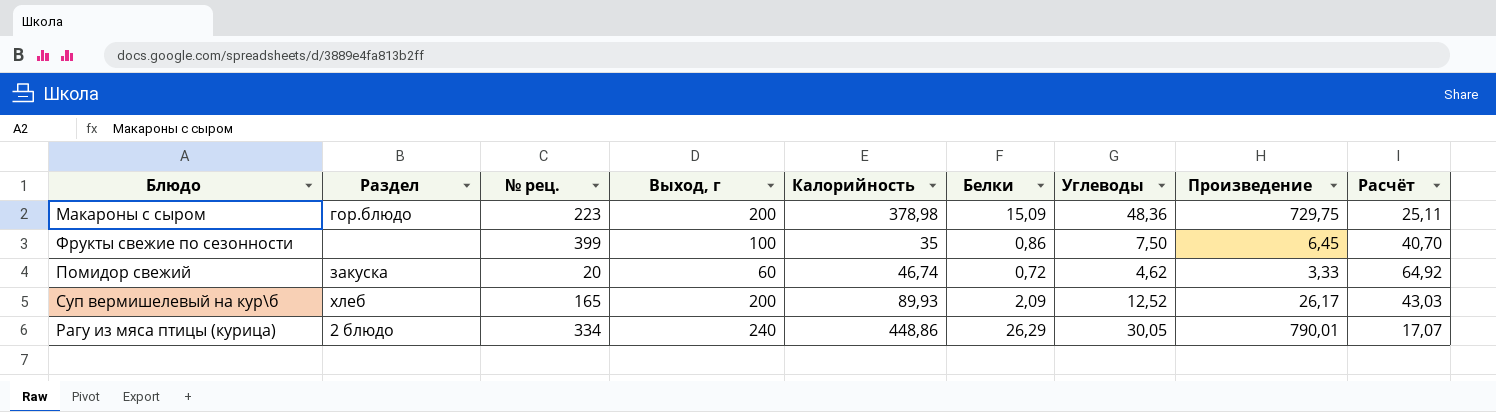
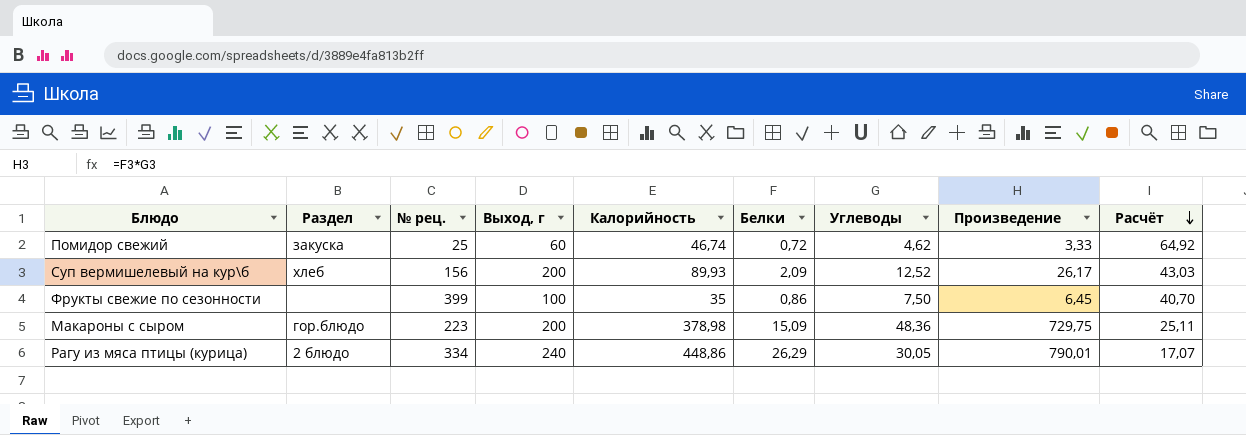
row order: none -> Расчёт descending
Помидор свежий | № рец.: 20 -> 25
Суп вермишелевый на кур\б | № рец.: 165 -> 156

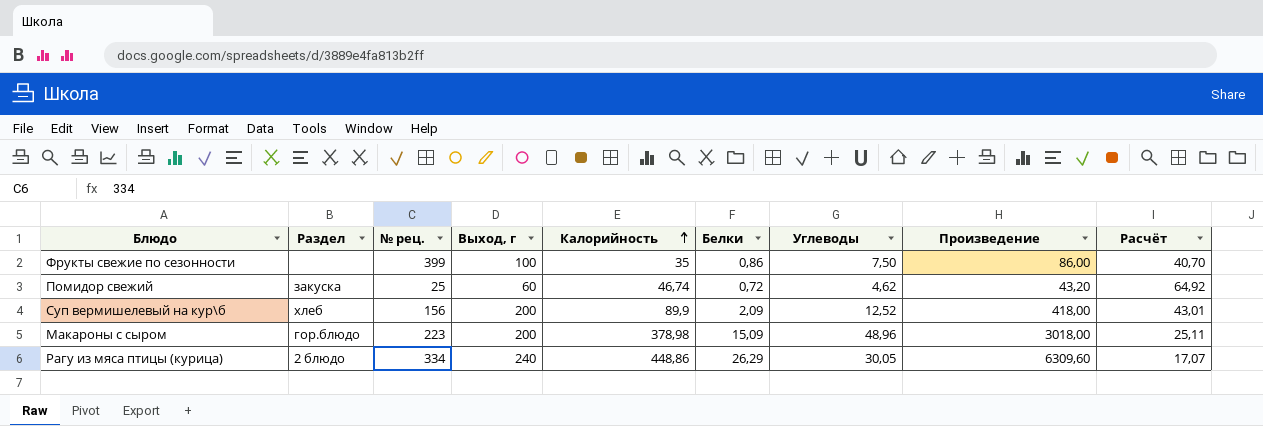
row order: Расчёт descending -> Калорийность ascending
column Произведение | formula: [Белки] * [Углеводы] -> [Выход, г] * [Белки]
Суп вермишелевый на кур\б | Калорийность: 89,93 -> 89,9
Суп вермишелевый на кур\б | Расчёт: 43,03 -> 43,01
Макароны с сыром | Углеводы: 48,36 -> 48,96

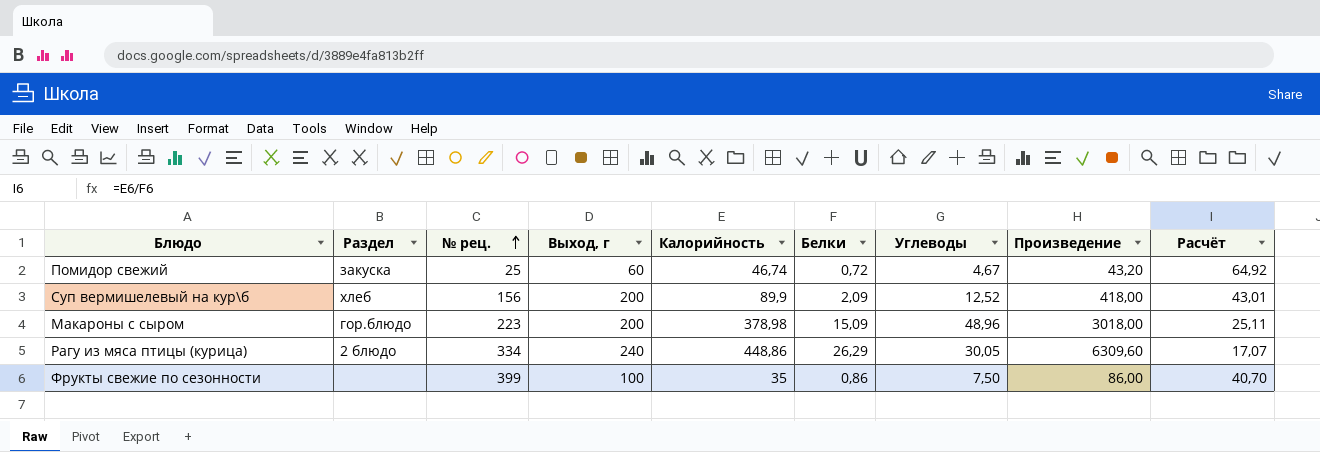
row order: Калорийность ascending -> № рец. ascending
Помидор свежий | Углеводы: 4,62 -> 4,67

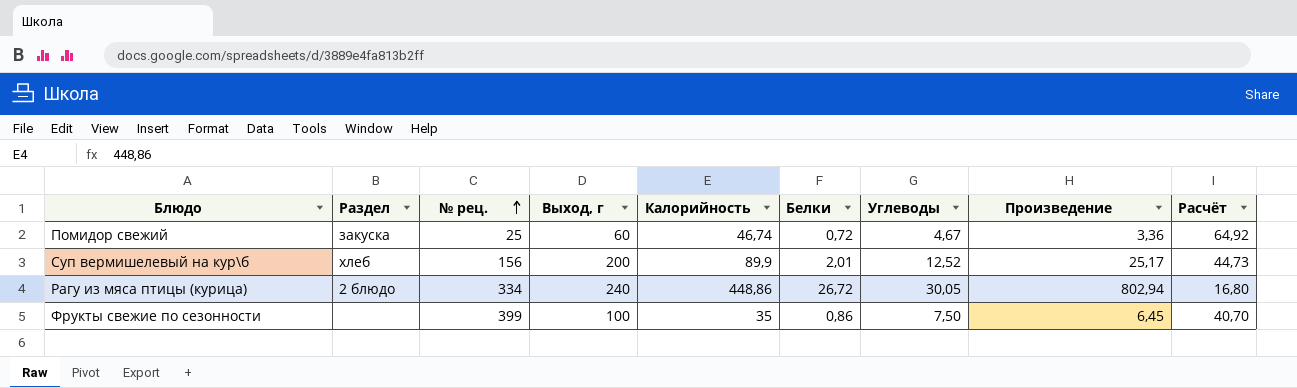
column Произведение | formula: [Выход, г] * [Белки] -> [Белки] * [Углеводы]
row Макароны с сыром: гор.блюдо | 223 | 200 | 378,98 | 15,09 | 48,96 | 3018,00 | 25,11 -> none
Суп вермишелевый на кур\б | Белки: 2,09 -> 2,01
Суп вермишелевый на кур\б | Расчёт: 43,01 -> 44,73
Рагу из мяса птицы (курица) | Белки: 26,29 -> 26,72
Рагу из мяса птицы (курица) | Расчёт: 17,07 -> 16,80

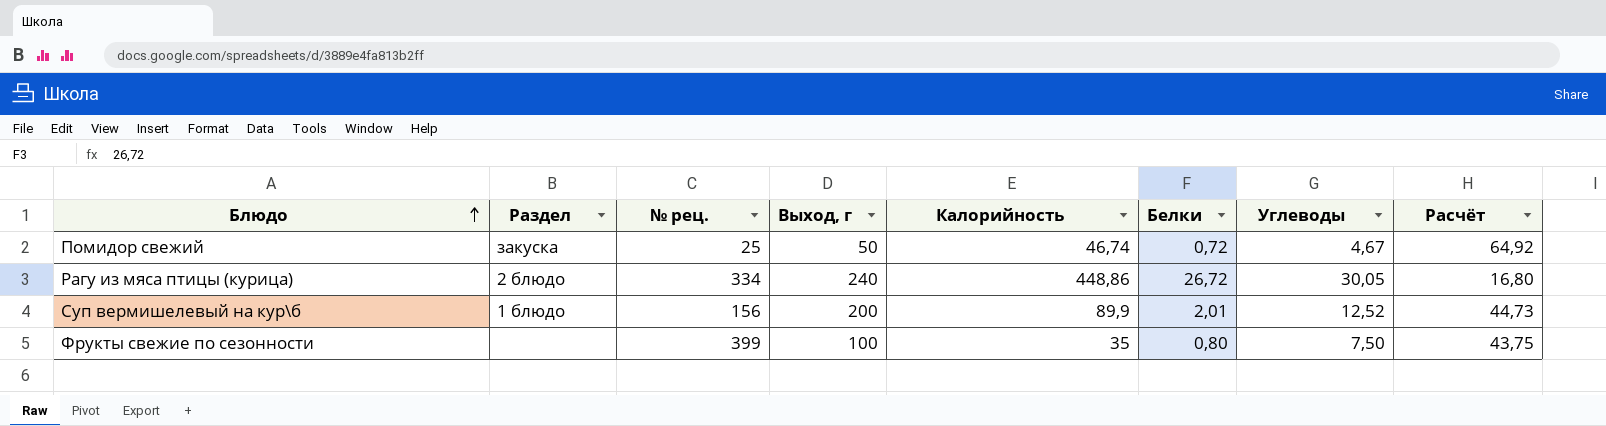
row order: № рец. ascending -> Блюдо ascending
column Произведение | formula: [Белки] * [Углеводы] -> none
Помидор свежий | Выход, г: 60 -> 50
Суп вермишелевый на кур\б | Раздел: хлеб -> 1 блюдо
Фрукты свежие по сезонности | Белки: 0,86 -> 0,80
Фрукты свежие по сезонности | Расчёт: 40,70 -> 43,75

